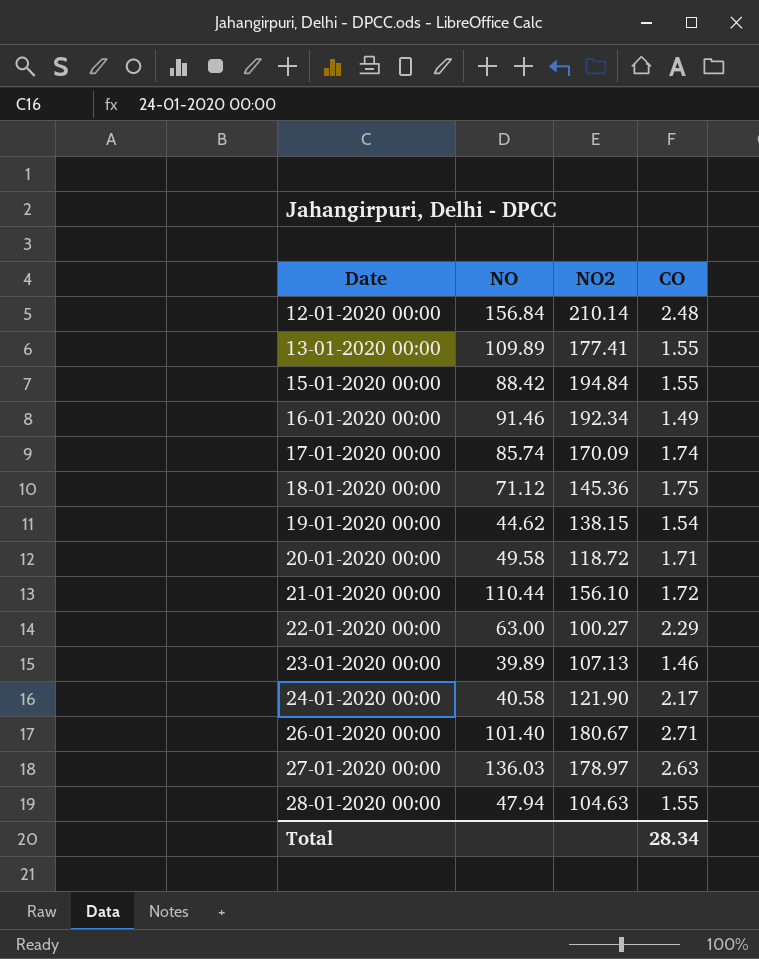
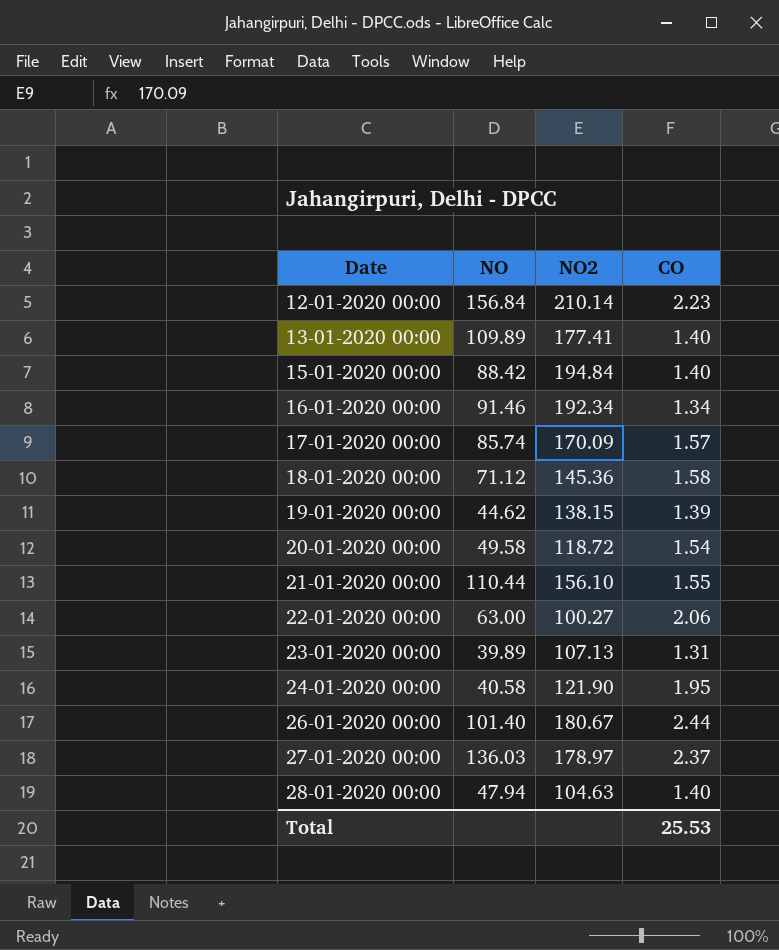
12-01-2020 00:00 | CO: 2.48 -> 2.23
13-01-2020 00:00 | CO: 1.55 -> 1.40
15-01-2020 00:00 | CO: 1.55 -> 1.40
16-01-2020 00:00 | CO: 1.49 -> 1.34
17-01-2020 00:00 | CO: 1.74 -> 1.57
18-01-2020 00:00 | CO: 1.75 -> 1.58
19-01-2020 00:00 | CO: 1.54 -> 1.39
20-01-2020 00:00 | CO: 1.71 -> 1.54
21-01-2020 00:00 | CO: 1.72 -> 1.55
22-01-2020 00:00 | CO: 2.29 -> 2.06
23-01-2020 00:00 | CO: 1.46 -> 1.31
24-01-2020 00:00 | CO: 2.17 -> 1.95
26-01-2020 00:00 | CO: 2.71 -> 2.44
27-01-2020 00:00 | CO: 2.63 -> 2.37
28-01-2020 00:00 | CO: 1.55 -> 1.40
Total | CO: 28.34 -> 25.53

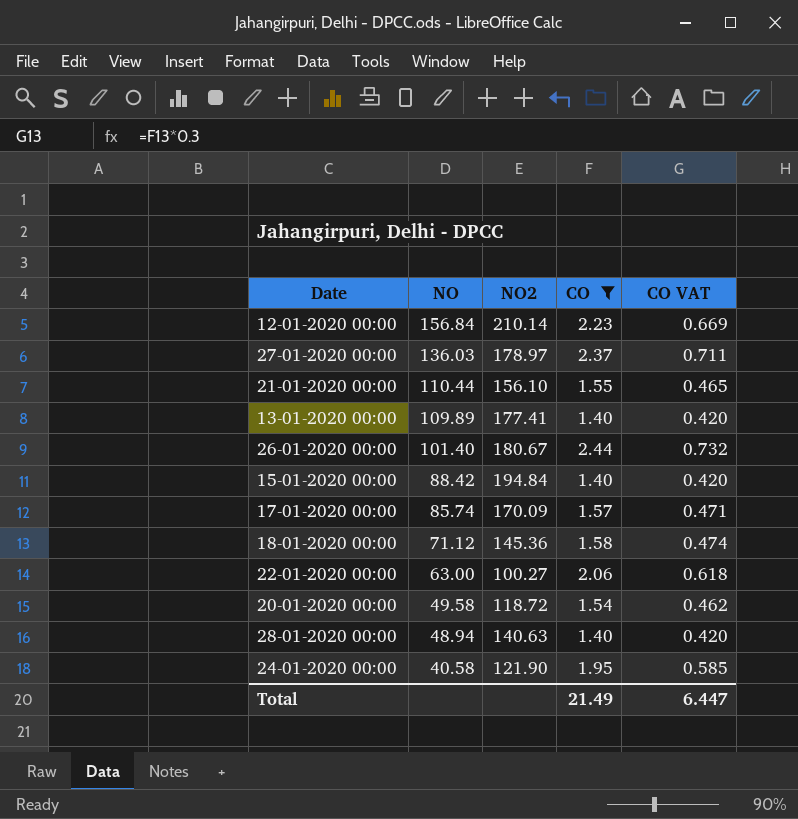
filter: none -> CO >= 1.40
row order: Date ascending -> NO descending
column CO VAT | formula: none -> [CO] * 0.3
28-01-2020 00:00 | NO: 47.94 -> 48.94
28-01-2020 00:00 | NO2: 104.63 -> 140.63
Total | CO: 25.53 -> 21.49

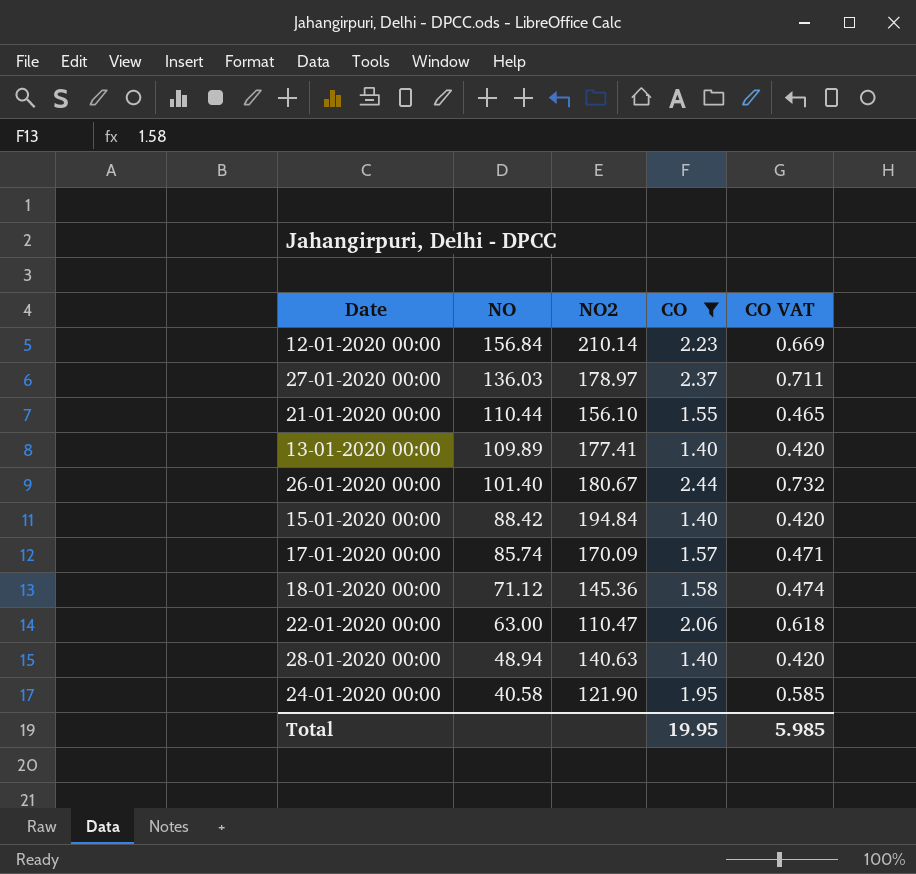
row 20-01-2020 00:00: 49.58 | 118.72 | 1.54 | 0.462 -> none
22-01-2020 00:00 | NO2: 100.27 -> 110.47
Total | CO: 21.49 -> 19.95
Total | CO VAT: 6.447 -> 5.985

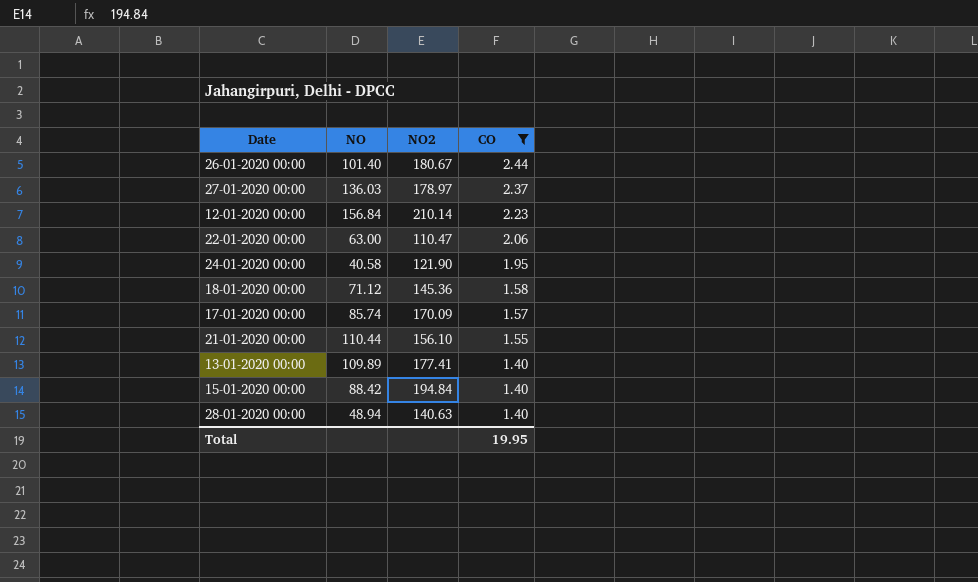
row order: NO descending -> CO descending
column CO VAT | formula: [CO] * 0.3 -> none

